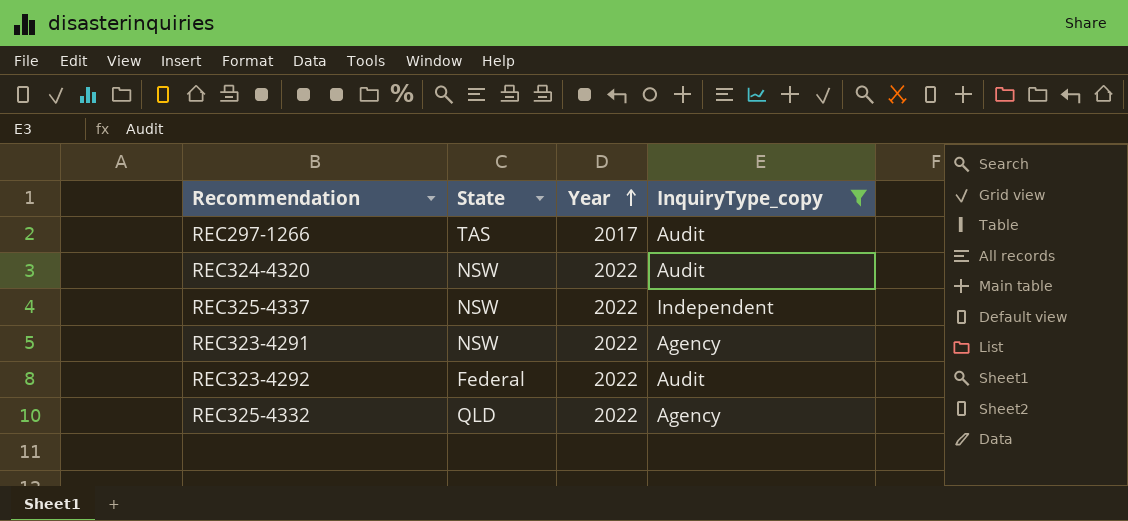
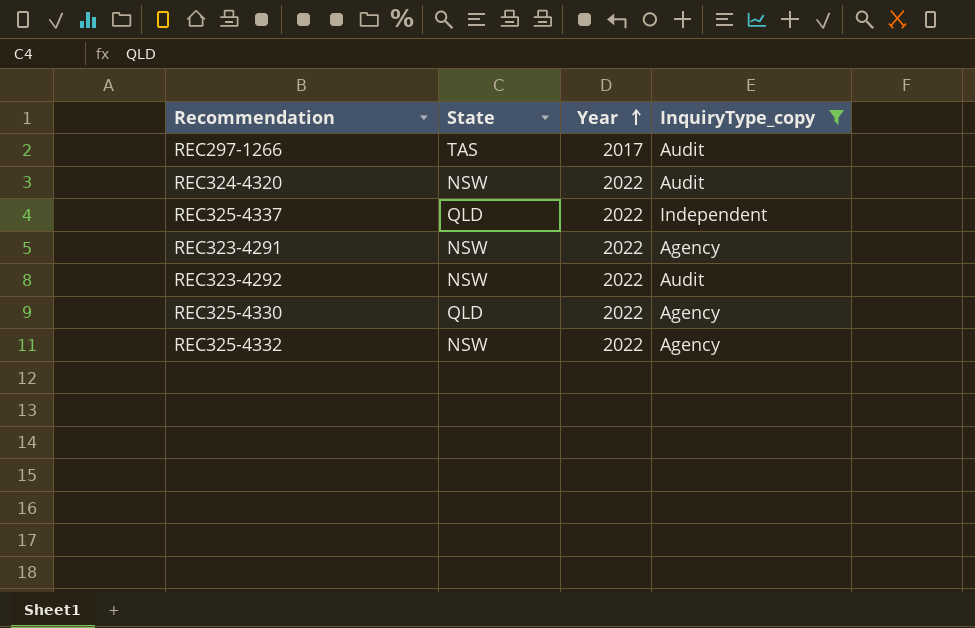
REC325-4337 | State: NSW -> QLD
REC323-4292 | State: Federal -> NSW
row REC325-4330: none -> QLD | 2022 | Agency
REC325-4332 | State: QLD -> NSW

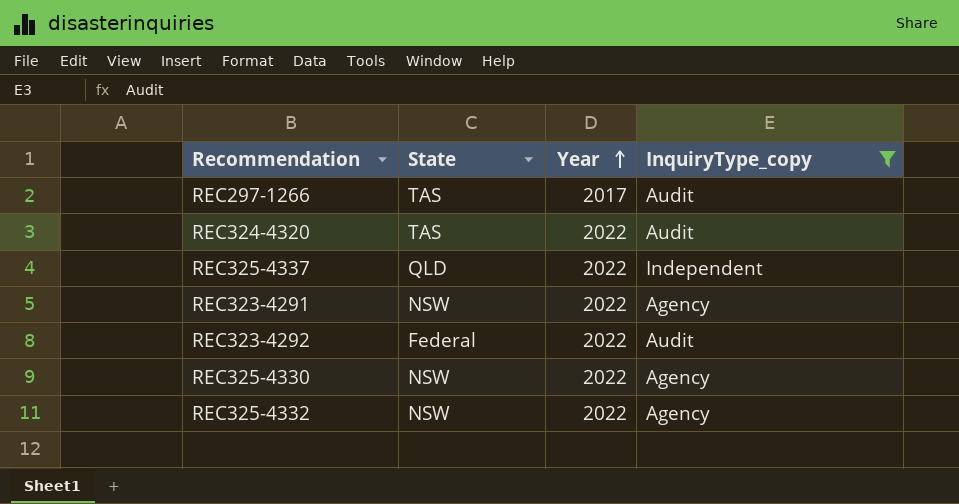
REC324-4320 | State: NSW -> TAS
REC323-4292 | State: NSW -> Federal
REC325-4330 | State: QLD -> NSW

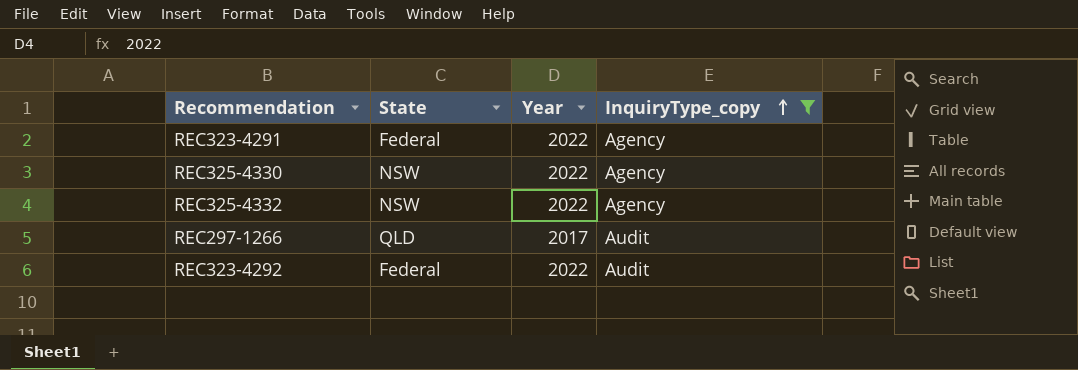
row order: Year ascending -> InquiryType_copy ascending
row REC324-4320: TAS | 2022 | Audit -> none
row REC325-4337: QLD | 2022 | Independent -> none
REC323-4291 | State: NSW -> Federal
REC297-1266 | State: TAS -> QLD

